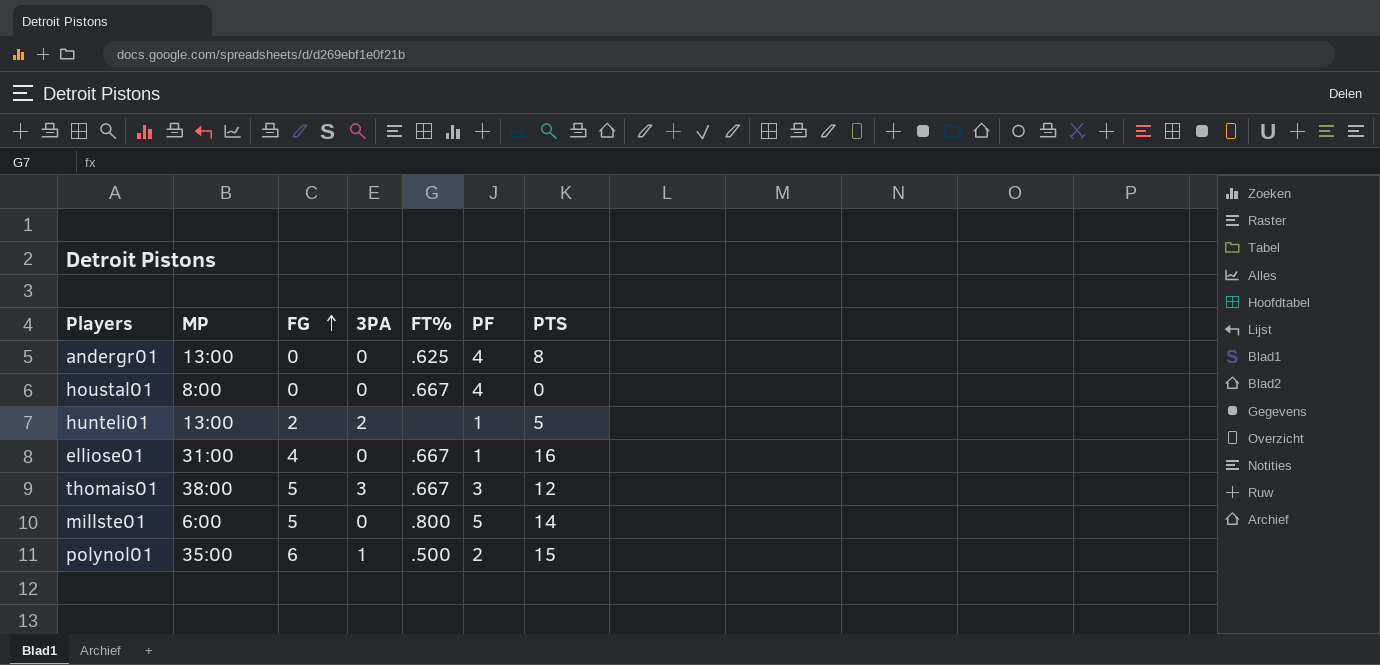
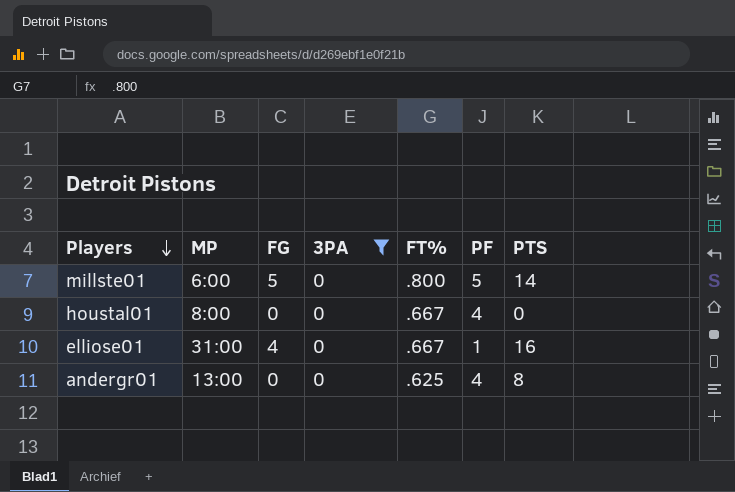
filter: none -> 3PA = 0
row order: FG ascending -> Players descending

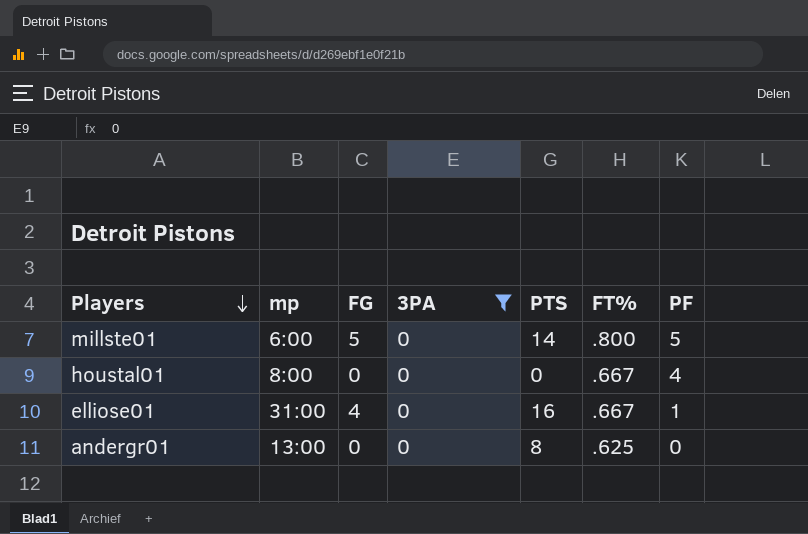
column name: MP -> mp
column PTS | position: 7 -> 5
andergr01 | PF: 4 -> 0

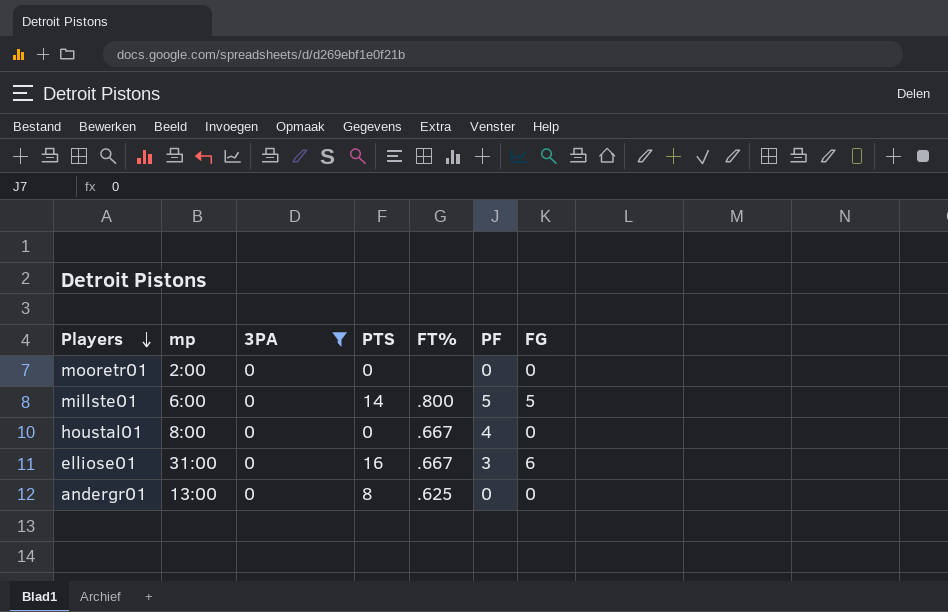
column FG | position: 3 -> 7
row mooretr01: none -> 2:00 | 0 | 0 | none | 0 | 0
elliose01 | PF: 1 -> 3
elliose01 | FG: 4 -> 6

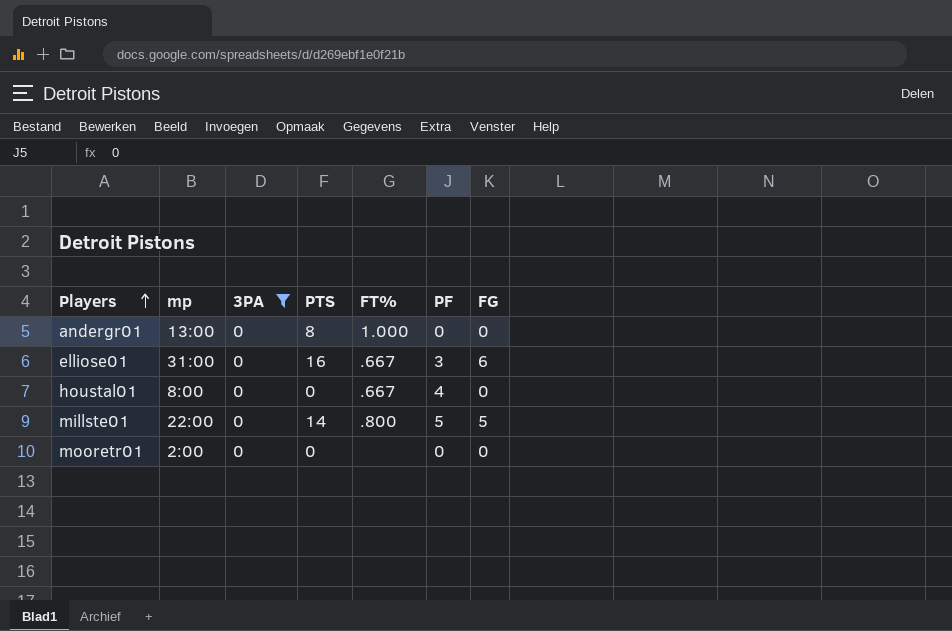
row order: Players descending -> Players ascending
andergr01 | FT%: .625 -> 1.000
millste01 | mp: 6:00 -> 22:00

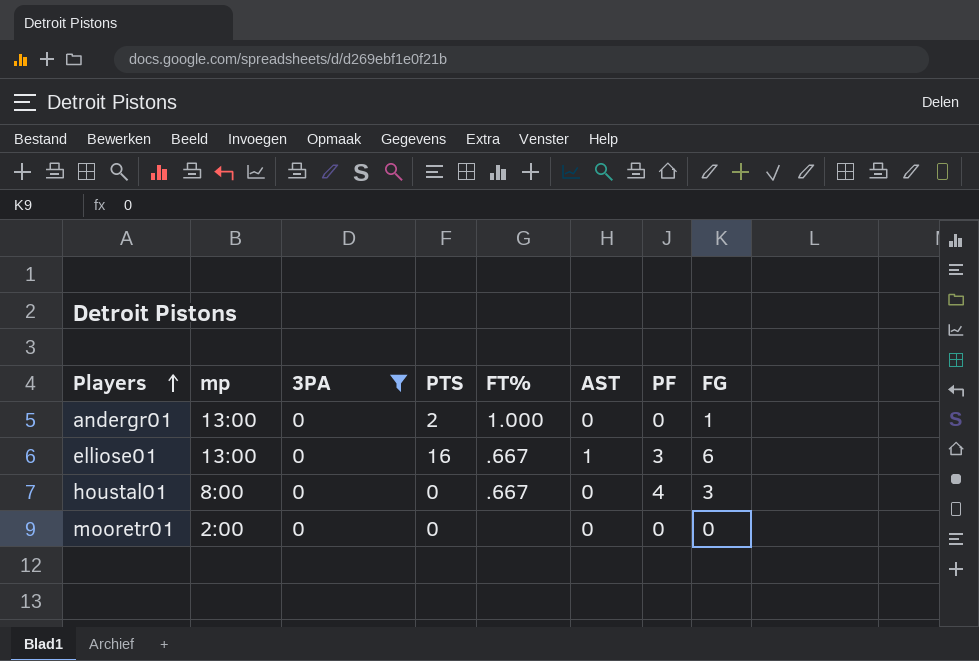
column AST | position: none -> 6
row millste01: 22:00 | 0 | 14 | .800 | 5 | 5 -> none
andergr01 | PTS: 8 -> 2
andergr01 | FG: 0 -> 1
elliose01 | mp: 31:00 -> 13:00
houstal01 | FG: 0 -> 3

